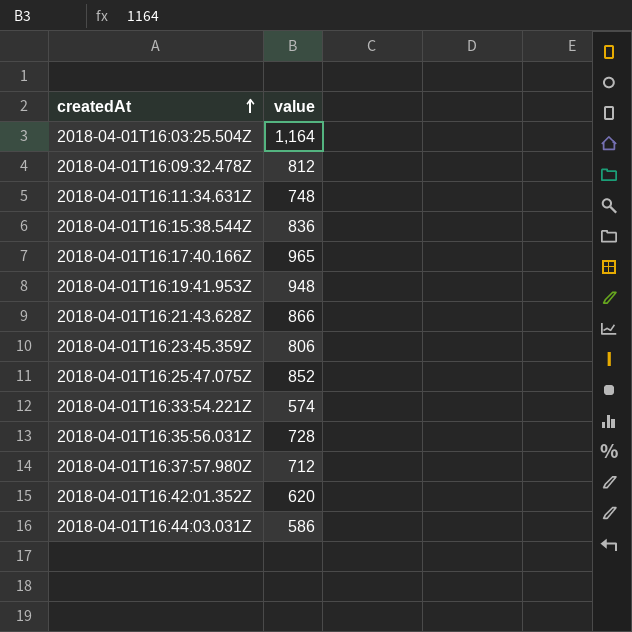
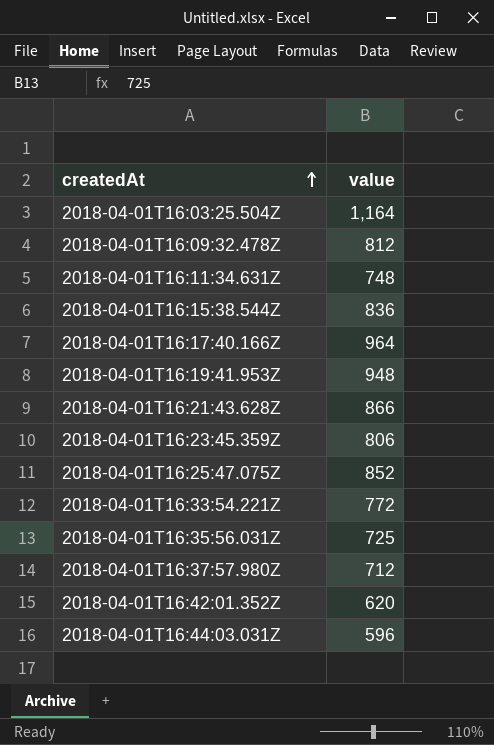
2018-04-01T16:17:40.166Z | value: 965 -> 964
2018-04-01T16:33:54.221Z | value: 574 -> 772
2018-04-01T16:35:56.031Z | value: 728 -> 725
2018-04-01T16:44:03.031Z | value: 586 -> 596

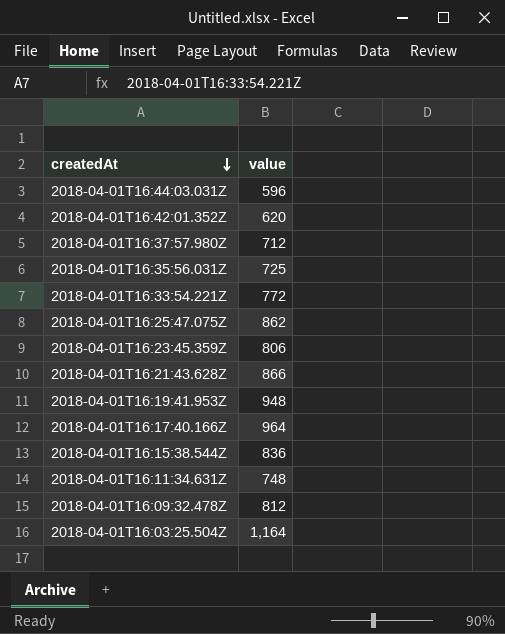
row order: createdAt ascending -> createdAt descending
2018-04-01T16:25:47.075Z | value: 852 -> 862

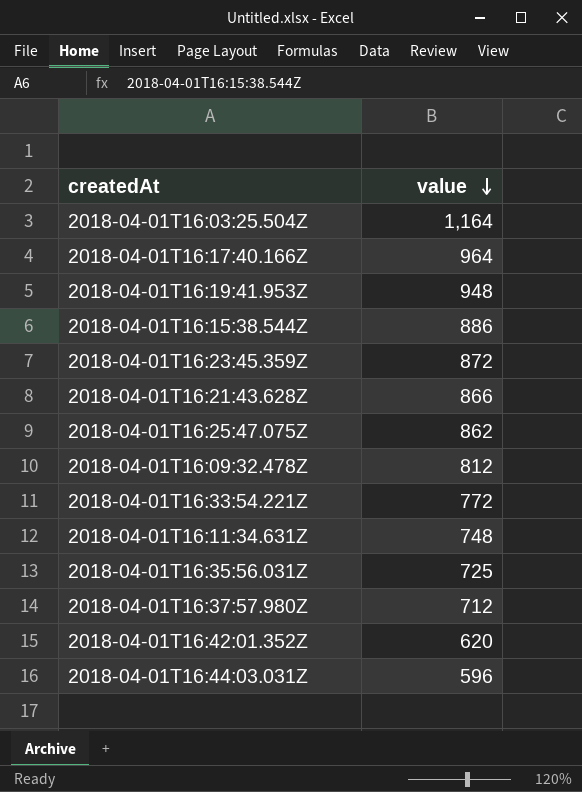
row order: createdAt descending -> value descending
2018-04-01T16:15:38.544Z | value: 836 -> 886
2018-04-01T16:23:45.359Z | value: 806 -> 872

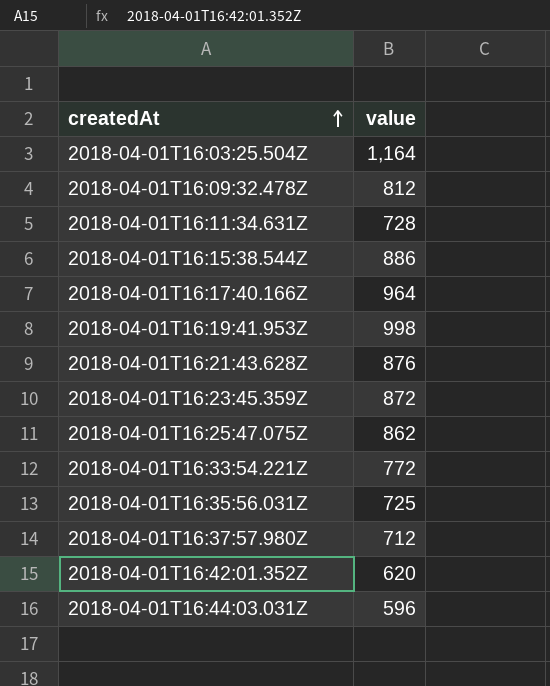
row order: value descending -> createdAt ascending
2018-04-01T16:11:34.631Z | value: 748 -> 728
2018-04-01T16:19:41.953Z | value: 948 -> 998
2018-04-01T16:21:43.628Z | value: 866 -> 876

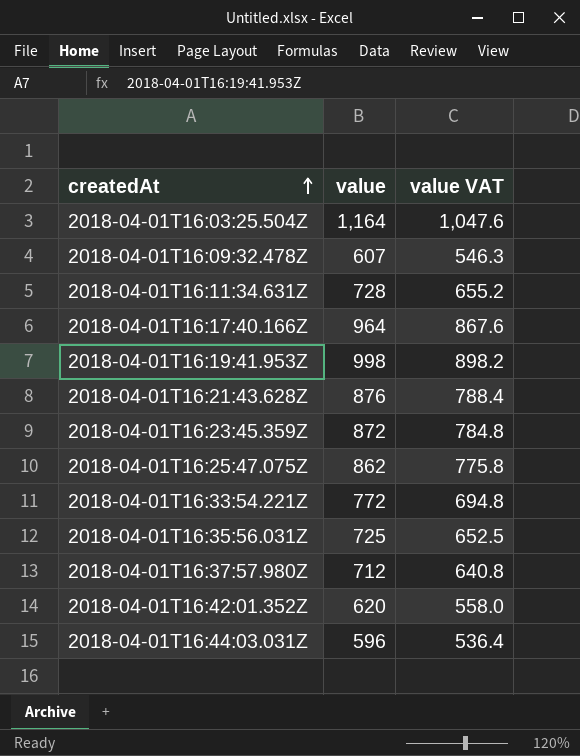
column value VAT | formula: none -> [value] * 0.9
row 2018-04-01T16:15:38.544Z: 886 -> none
2018-04-01T16:09:32.478Z | value: 812 -> 607

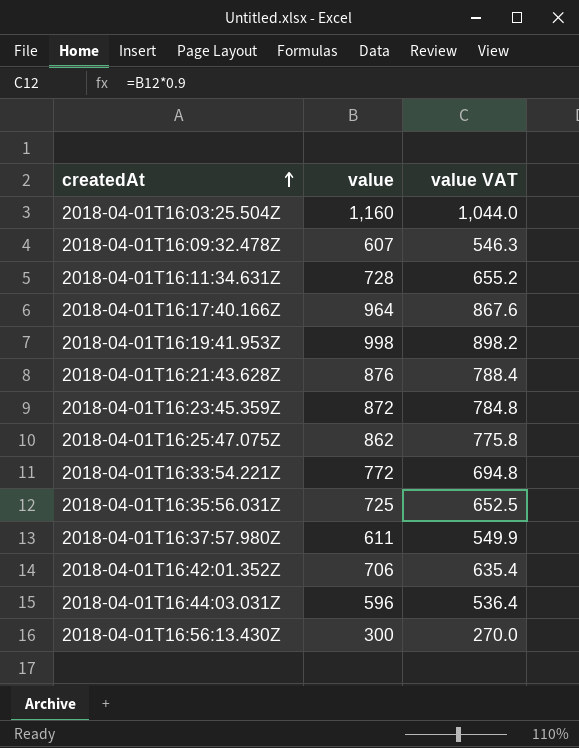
2018-04-01T16:03:25.504Z | value: 1,164 -> 1,160
2018-04-01T16:03:25.504Z | value VAT: 1,047.6 -> 1,044.0
2018-04-01T16:37:57.980Z | value: 712 -> 611
2018-04-01T16:37:57.980Z | value VAT: 640.8 -> 549.9
2018-04-01T16:42:01.352Z | value: 620 -> 706
2018-04-01T16:42:01.352Z | value VAT: 558.0 -> 635.4
row 2018-04-01T16:56:13.430Z: none -> 300 | 270.0

